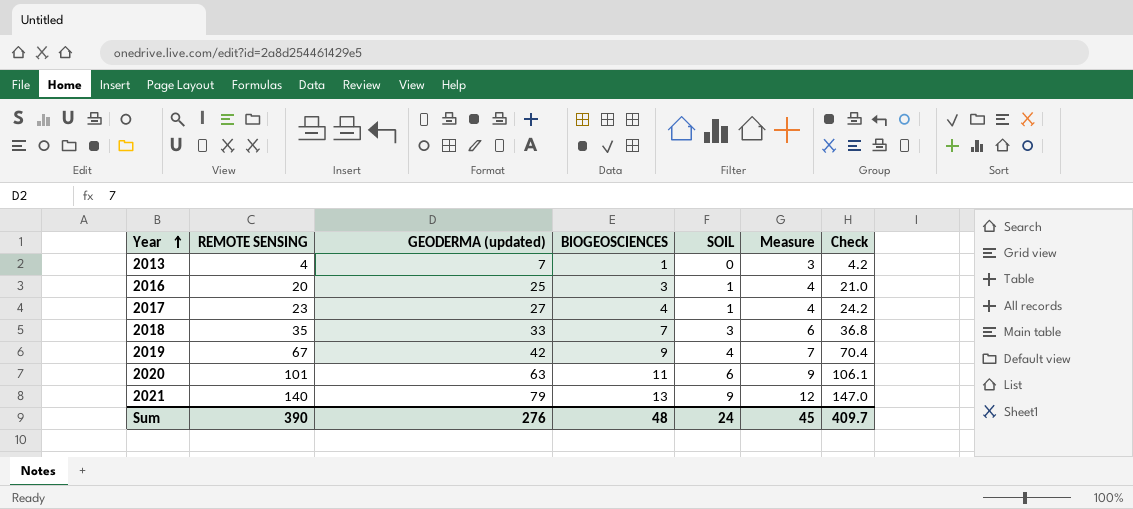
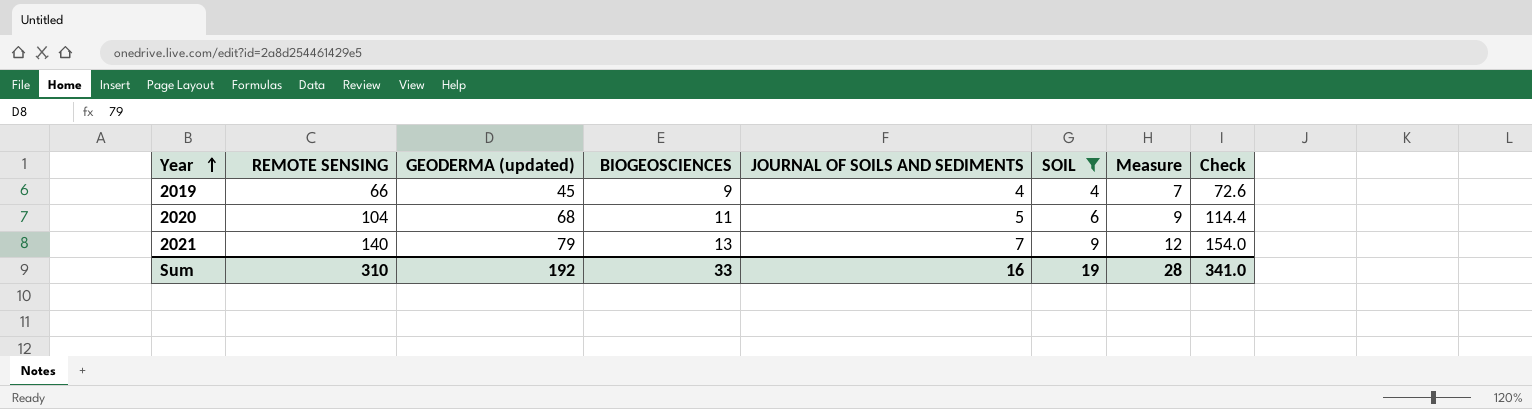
filter: none -> SOIL >= 4
column JOURNAL OF SOILS AND SEDIMENTS | position: none -> 5
column Check | formula: [REMOTE SENSING] * 1.05 -> [REMOTE SENSING] * 1.1
2019 | REMOTE SENSING: 67 -> 66
2019 | GEODERMA (updated): 42 -> 45
2020 | REMOTE SENSING: 101 -> 104
2020 | GEODERMA (updated): 63 -> 68
Sum | REMOTE SENSING: 390 -> 310
Sum | GEODERMA (updated): 276 -> 192
Sum | BIOGEOSCIENCES: 48 -> 33
Sum | SOIL: 24 -> 19
Sum | Measure: 45 -> 28
Sum | Check: 409.7 -> 341.0

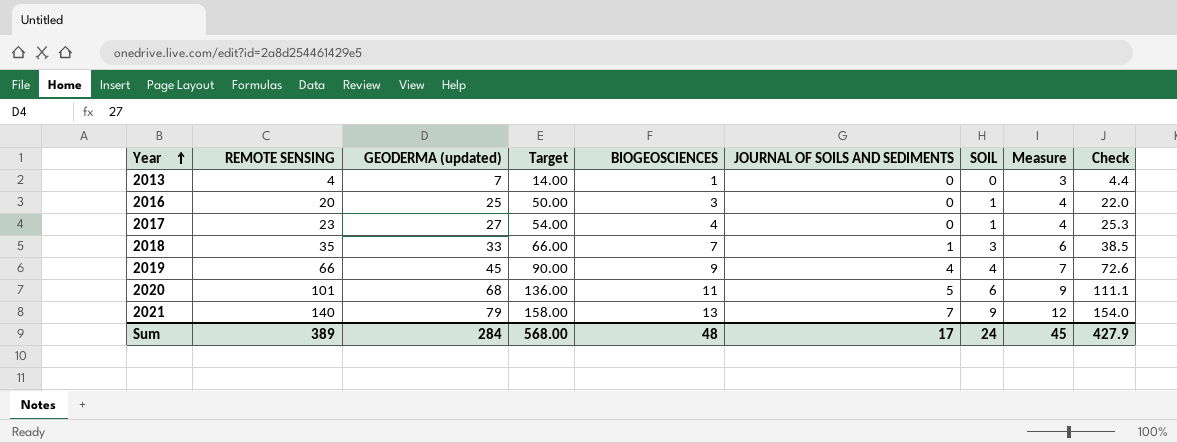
filter: SOIL >= 4 -> none
column Target | formula: none -> [GEODERMA (updated)] * 2
2020 | REMOTE SENSING: 104 -> 101
2020 | Check: 114.4 -> 111.1
Sum | REMOTE SENSING: 310 -> 389
Sum | GEODERMA (updated): 192 -> 284
Sum | BIOGEOSCIENCES: 33 -> 48
Sum | JOURNAL OF SOILS AND SEDIMENTS: 16 -> 17
Sum | SOIL: 19 -> 24
Sum | Measure: 28 -> 45
Sum | Check: 341.0 -> 427.9

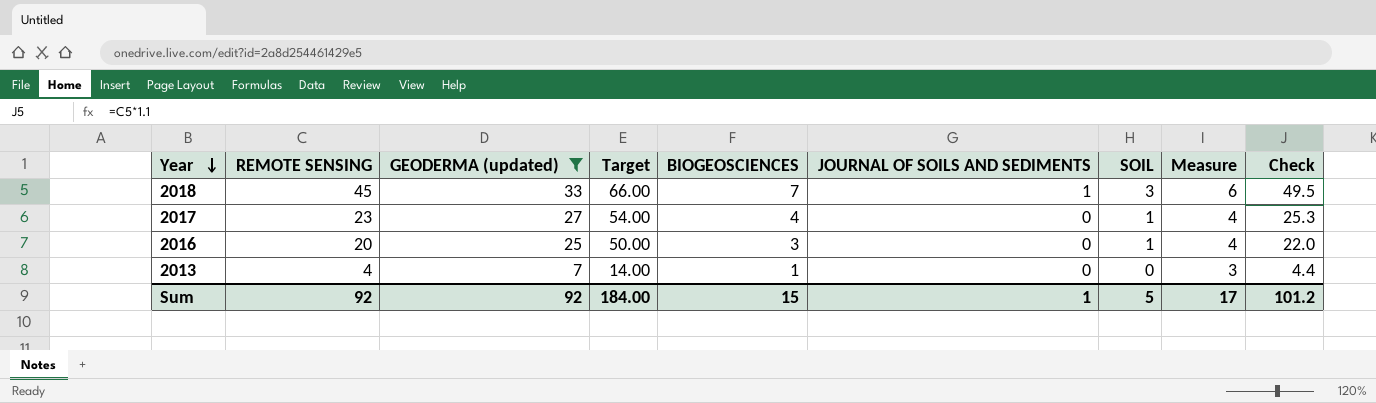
filter: none -> GEODERMA (updated) <= 33
row order: Year ascending -> Year descending
2018 | REMOTE SENSING: 35 -> 45
2018 | Check: 38.5 -> 49.5
Sum | REMOTE SENSING: 389 -> 92
Sum | GEODERMA (updated): 284 -> 92
Sum | Target: 568.00 -> 184.00
Sum | BIOGEOSCIENCES: 48 -> 15
Sum | JOURNAL OF SOILS AND SEDIMENTS: 17 -> 1
Sum | SOIL: 24 -> 5
Sum | Measure: 45 -> 17
Sum | Check: 427.9 -> 101.2

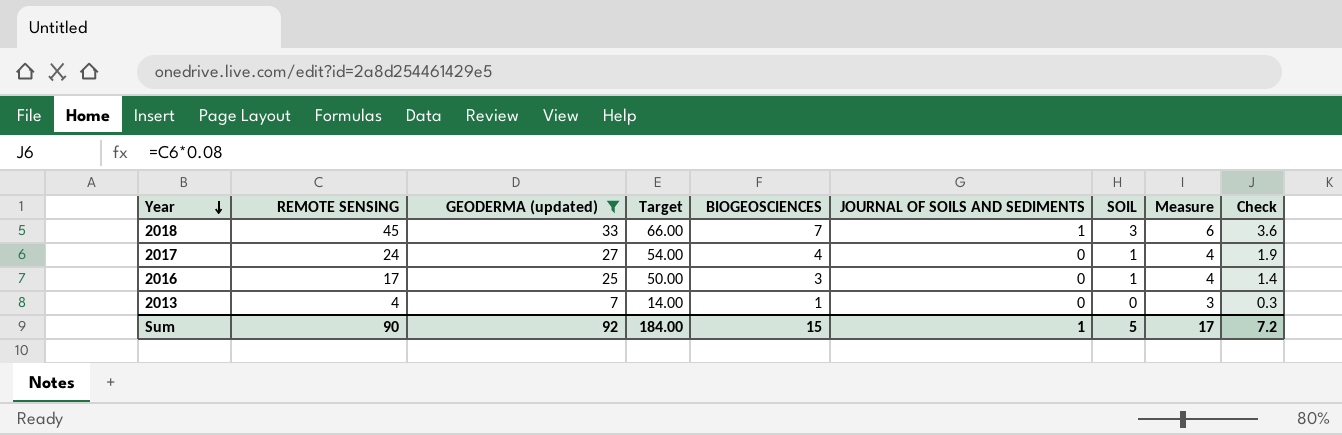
column Check | formula: [REMOTE SENSING] * 1.1 -> [REMOTE SENSING] * 0.08
2017 | REMOTE SENSING: 23 -> 24
2016 | REMOTE SENSING: 20 -> 17
Sum | REMOTE SENSING: 92 -> 90
Sum | Check: 101.2 -> 7.2

